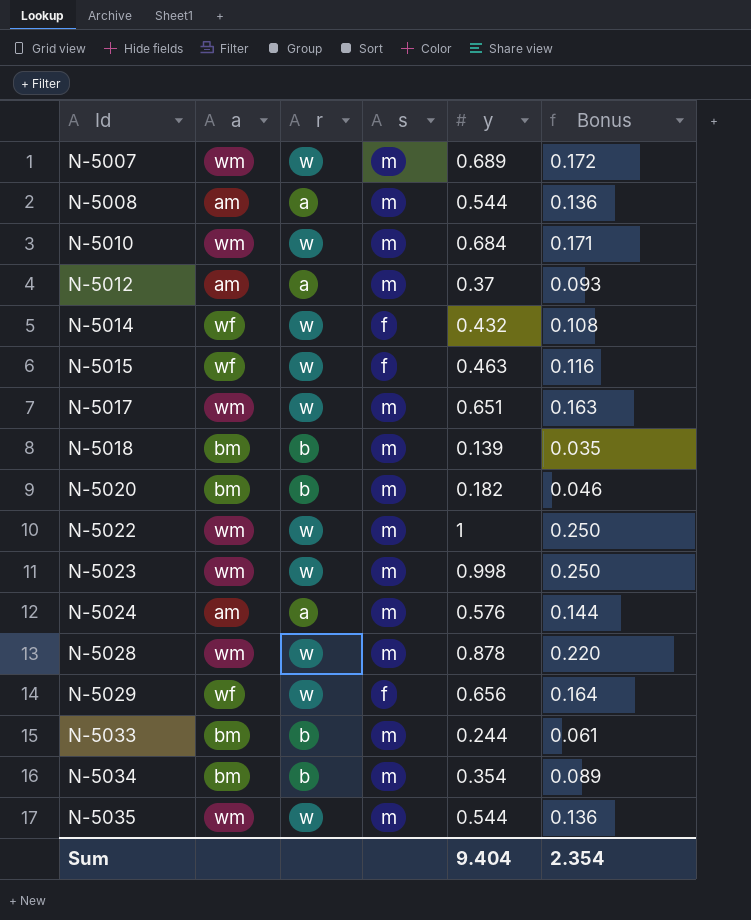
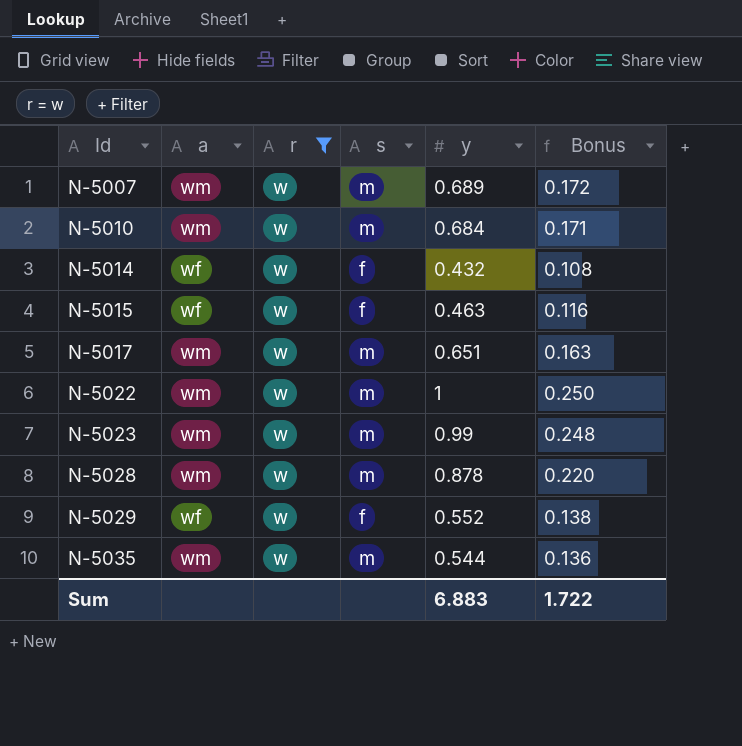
filter: none -> r = w
N-5023 | y: 0.998 -> 0.99
N-5023 | Bonus: 0.250 -> 0.248
N-5029 | y: 0.656 -> 0.552
N-5029 | Bonus: 0.164 -> 0.138
Sum | y: 9.404 -> 6.883
Sum | Bonus: 2.354 -> 1.722

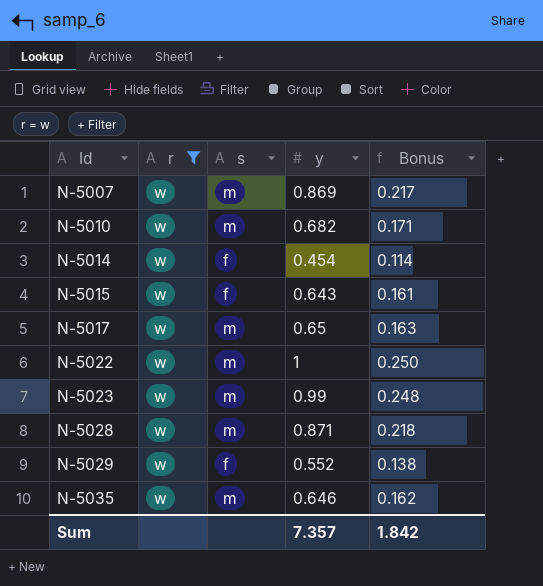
column a | position: 2 -> none
N-5007 | y: 0.689 -> 0.869
N-5007 | Bonus: 0.172 -> 0.217
N-5010 | y: 0.684 -> 0.682
N-5014 | y: 0.432 -> 0.454
N-5014 | Bonus: 0.108 -> 0.114
N-5015 | y: 0.463 -> 0.643
N-5015 | Bonus: 0.116 -> 0.161
N-5017 | y: 0.651 -> 0.65
N-5028 | y: 0.878 -> 0.871
N-5028 | Bonus: 0.220 -> 0.218
N-5035 | y: 0.544 -> 0.646
N-5035 | Bonus: 0.136 -> 0.162
Sum | y: 6.883 -> 7.357
Sum | Bonus: 1.722 -> 1.842

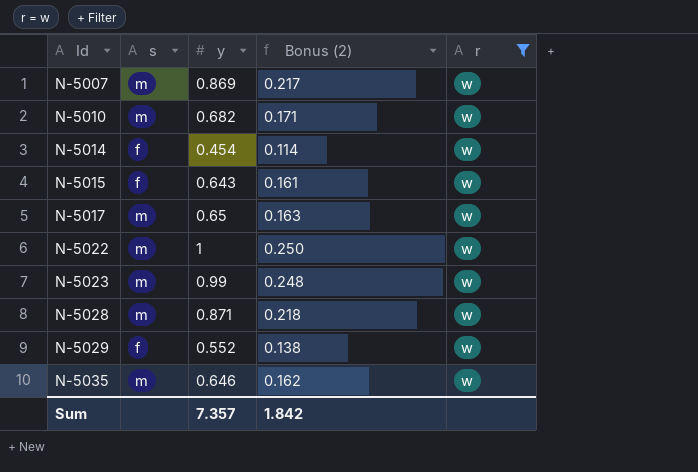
column name: Bonus -> Bonus (2)
column r | position: 2 -> 5

